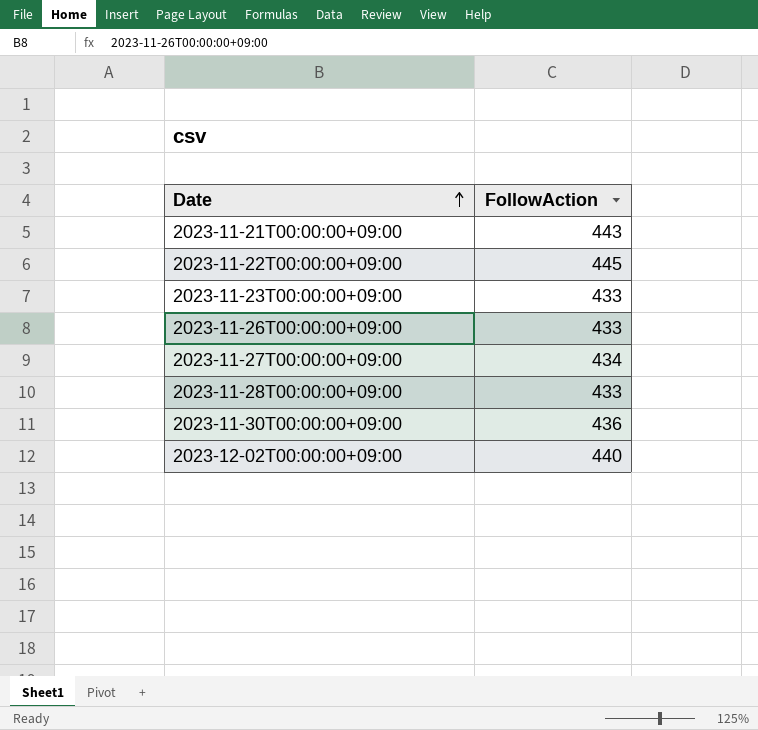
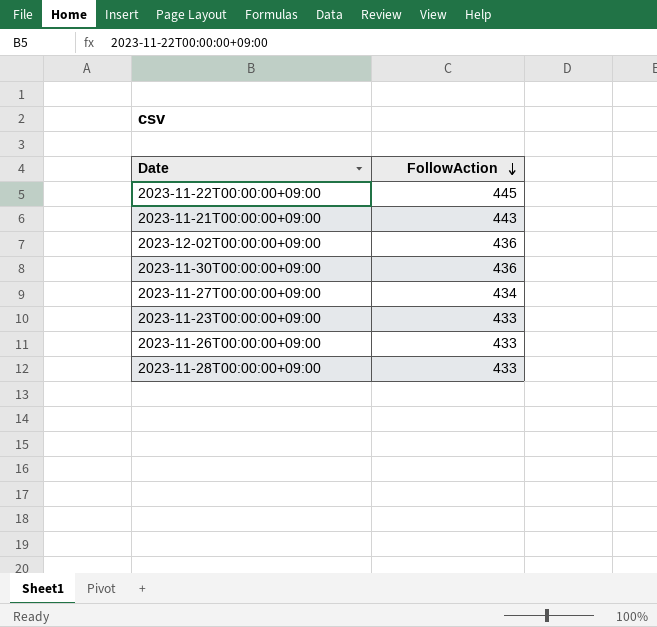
row order: Date ascending -> FollowAction descending
2023-12-02T00:00:00+09:00 | FollowAction: 440 -> 436

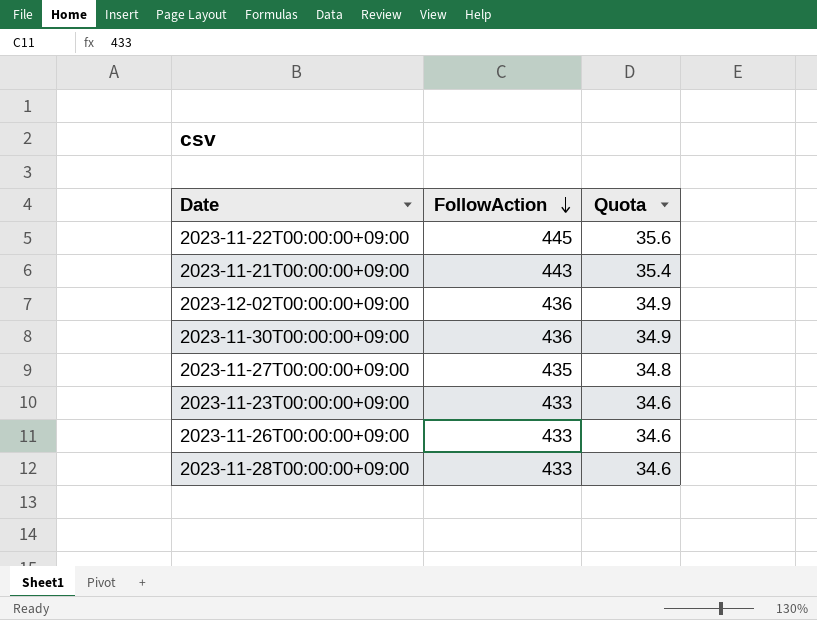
column Quota | formula: none -> [FollowAction] * 0.08
2023-11-27T00:00:00+09:00 | FollowAction: 434 -> 435

